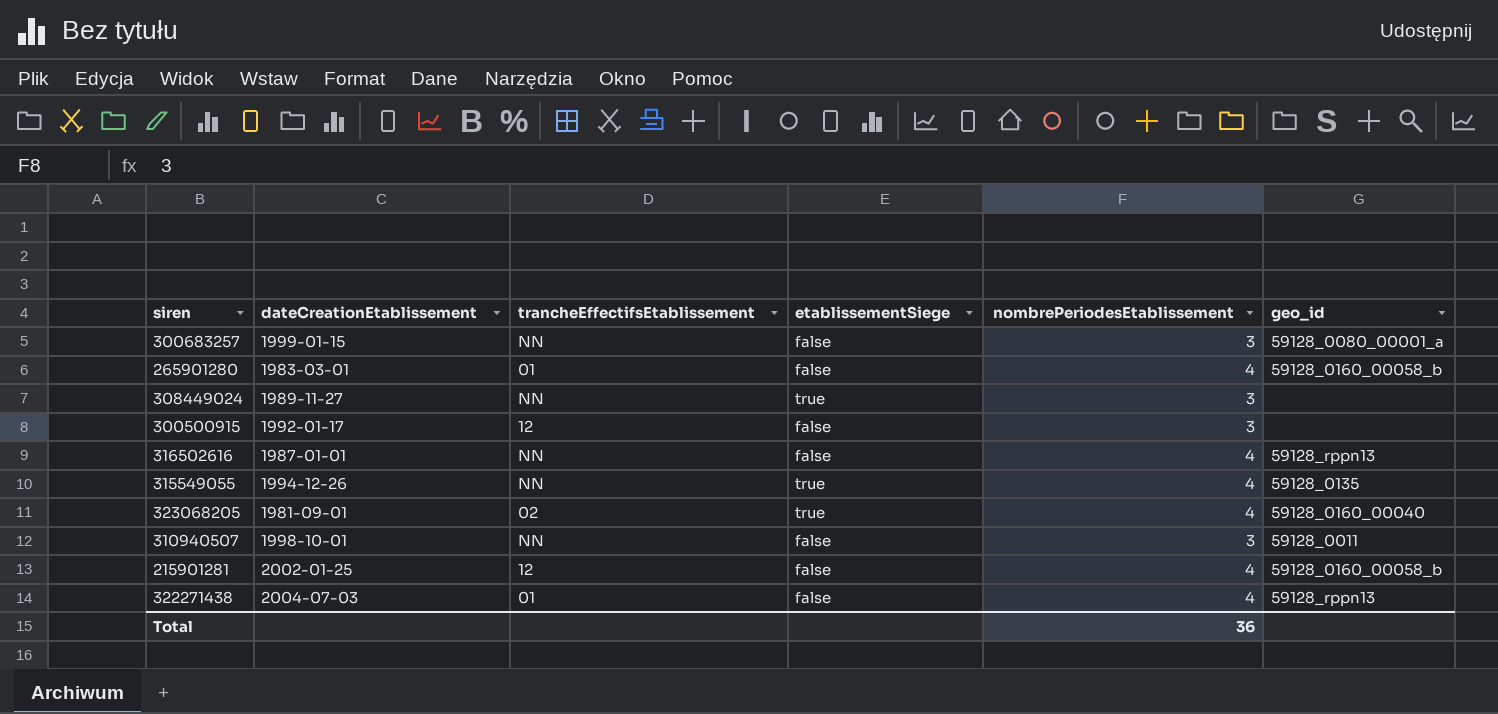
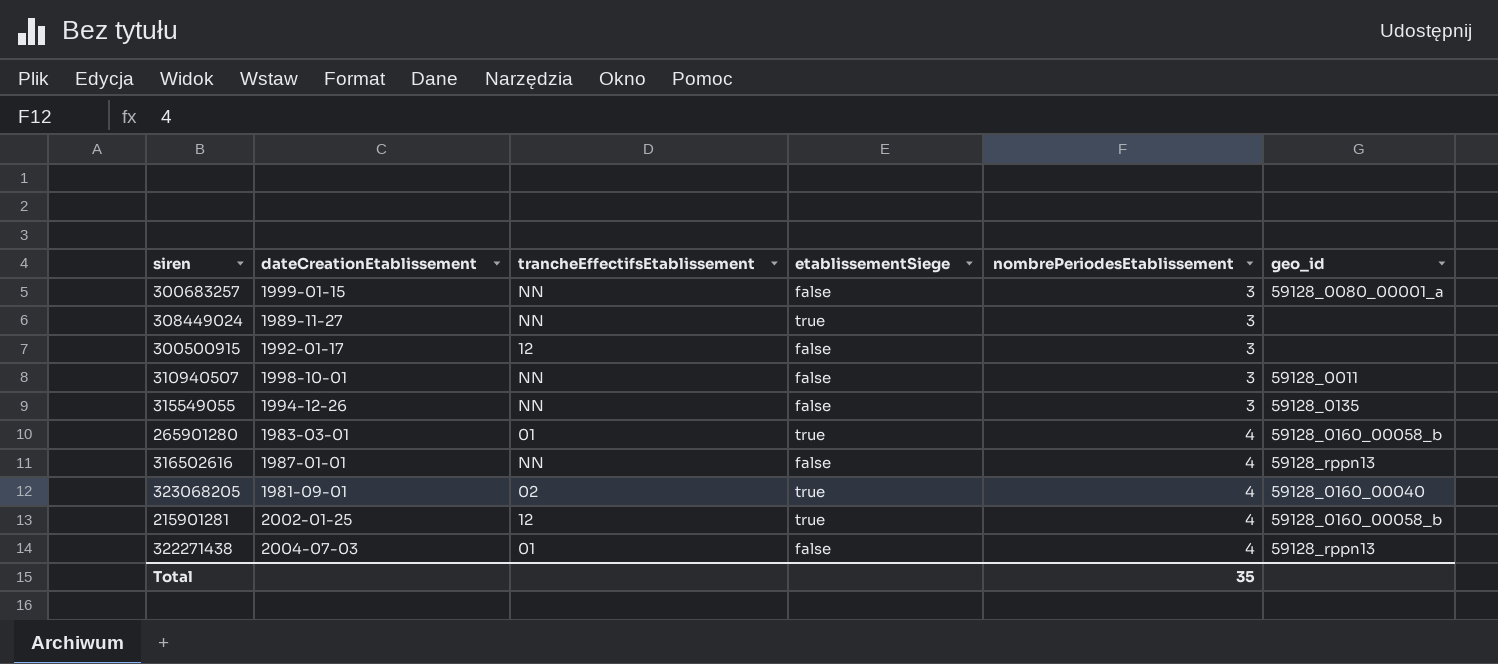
row order: none -> nombrePeriodesEtablissement ascending
315549055 | etablissementSiege: true -> false
315549055 | nombrePeriodesEtablissement: 4 -> 3
265901280 | etablissementSiege: false -> true
215901281 | etablissementSiege: false -> true
Total | nombrePeriodesEtablissement: 36 -> 35

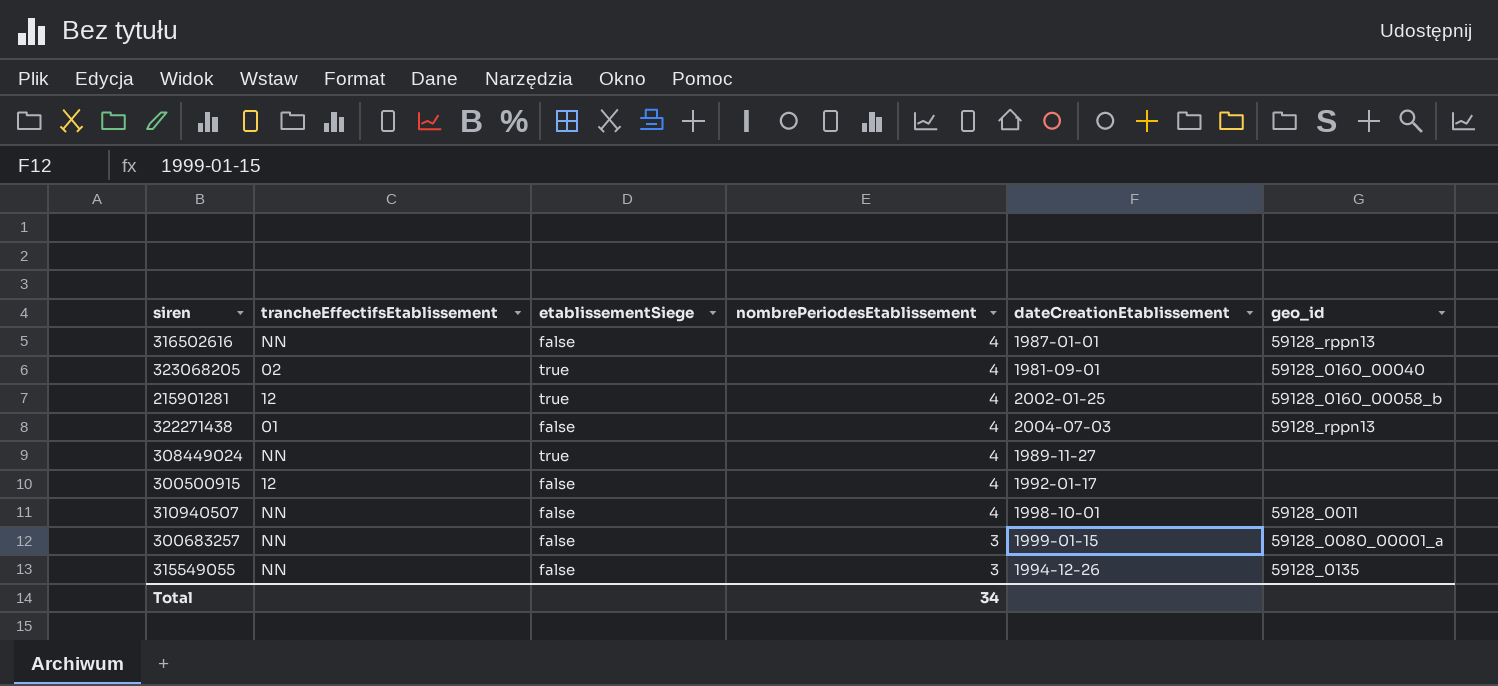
row order: nombrePeriodesEtablissement ascending -> nombrePeriodesEtablissement descending
column dateCreationEtablissement | position: 2 -> 5
row 265901280: 1983-03-01 | 01 | true | 4 | 59128_0160_00058_b -> none
308449024 | nombrePeriodesEtablissement: 3 -> 4
300500915 | nombrePeriodesEtablissement: 3 -> 4
310940507 | nombrePeriodesEtablissement: 3 -> 4
Total | nombrePeriodesEtablissement: 35 -> 34

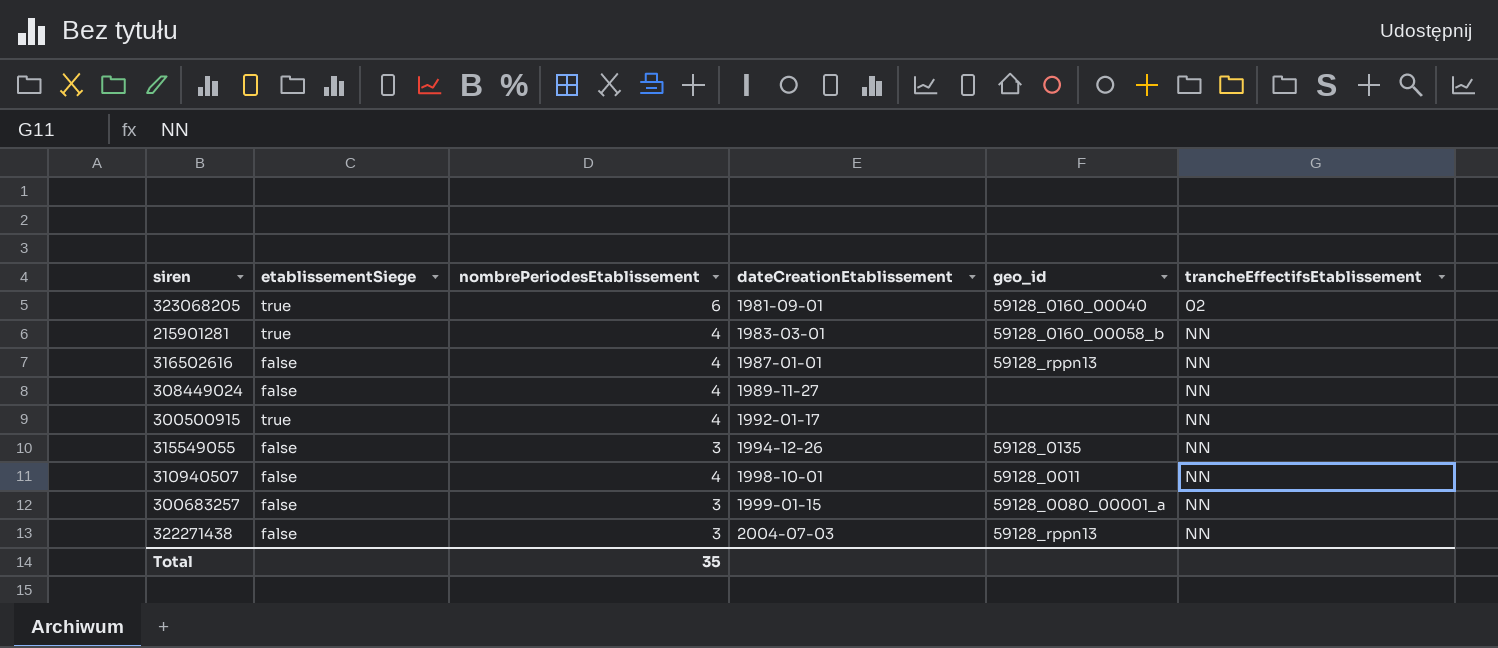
row order: nombrePeriodesEtablissement descending -> dateCreationEtablissement ascending
column trancheEffectifsEtablissement | position: 2 -> 6
323068205 | nombrePeriodesEtablissement: 4 -> 6
215901281 | dateCreationEtablissement: 2002-01-25 -> 1983-03-01
215901281 | trancheEffectifsEtablissement: 12 -> NN
308449024 | etablissementSiege: true -> false
300500915 | etablissementSiege: false -> true
300500915 | trancheEffectifsEtablissement: 12 -> NN
322271438 | nombrePeriodesEtablissement: 4 -> 3
322271438 | trancheEffectifsEtablissement: 01 -> NN
Total | nombrePeriodesEtablissement: 34 -> 35

